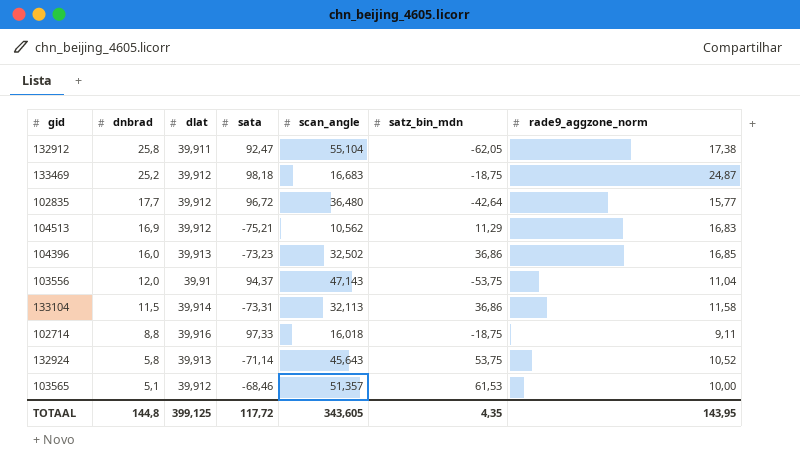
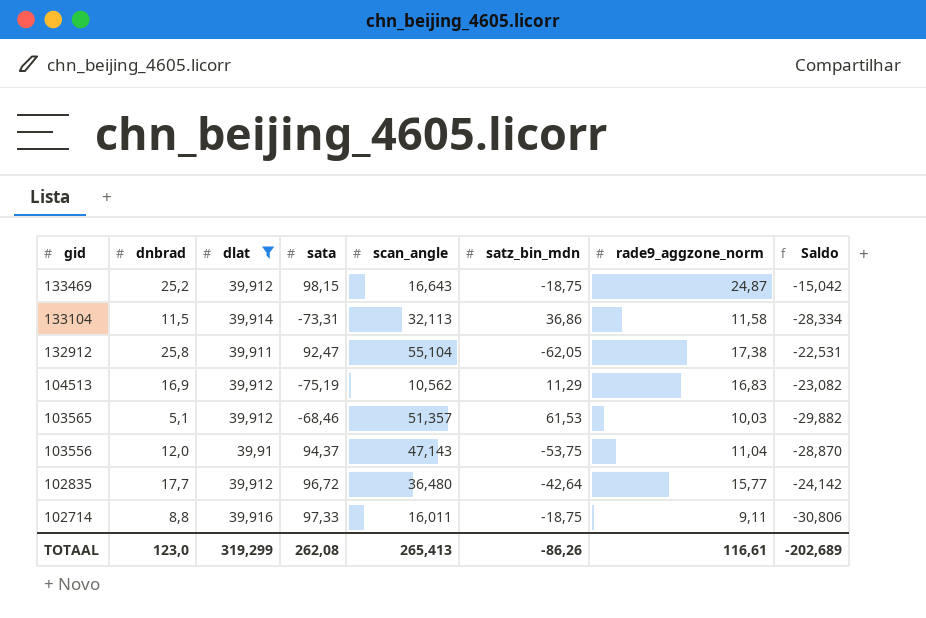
filter: none -> dlat != 39,913
row order: dnbrad descending -> gid descending
column Saldo | formula: none -> [rade9_aggzone_norm] - [dlat]
133469 | sata: 98,18 -> 98,15
133469 | scan_angle: 16,683 -> 16,643
104513 | sata: -75,21 -> -75,19
103565 | rade9_aggzone_norm: 10,00 -> 10,03
102714 | scan_angle: 16,018 -> 16,011
TOTAAL | dnbrad: 144,8 -> 123,0
TOTAAL | dlat: 399,125 -> 319,299
TOTAAL | sata: 117,72 -> 262,08
TOTAAL | scan_angle: 343,605 -> 265,413
TOTAAL | satz_bin_mdn: 4,35 -> -86,26
TOTAAL | rade9_aggzone_norm: 143,95 -> 116,61

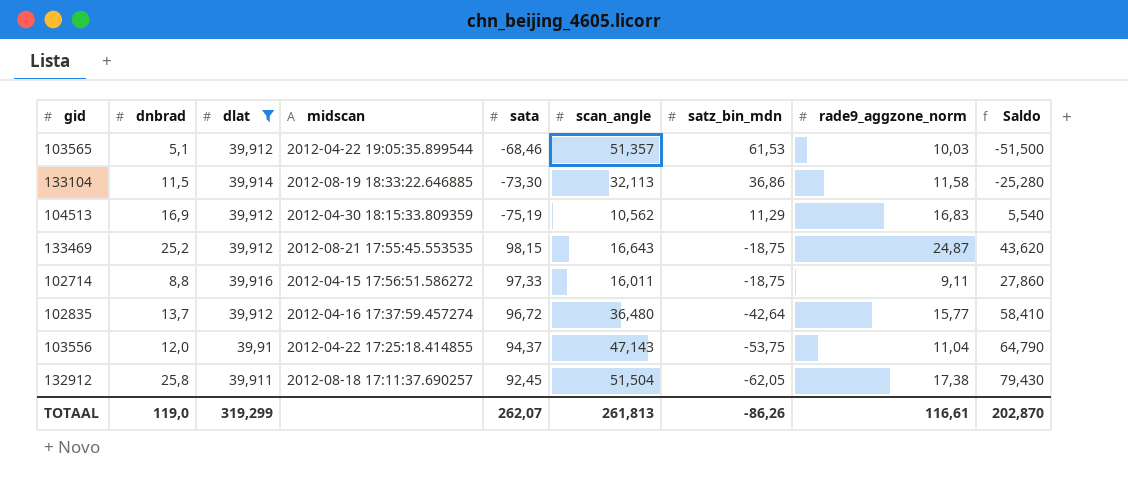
row order: gid descending -> satz_bin_mdn descending
column midscan | position: none -> 4
column Saldo | formula: [rade9_aggzone_norm] - [dlat] -> [rade9_aggzone_norm] - [satz_bin_mdn]
133104 | sata: -73,31 -> -73,30
102835 | dnbrad: 17,7 -> 13,7
132912 | sata: 92,47 -> 92,45
132912 | scan_angle: 55,104 -> 51,504
TOTAAL | dnbrad: 123,0 -> 119,0
TOTAAL | sata: 262,08 -> 262,07
TOTAAL | scan_angle: 265,413 -> 261,813
TOTAAL | Saldo: -202,689 -> 202,870

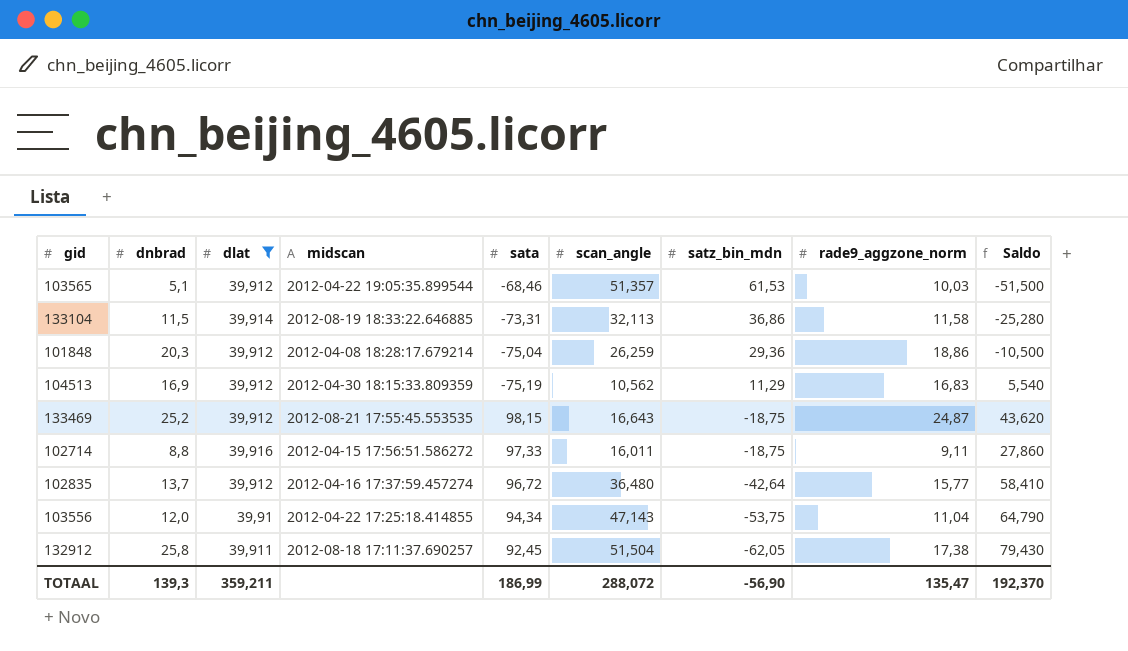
133104 | sata: -73,30 -> -73,31
row 101848: none -> 20,3 | 39,912 | 2012-04-08 18:28:17.679214 | -75,04 | 26,259 | 29,36 | 18,86 | -10,500
103556 | sata: 94,37 -> 94,34
TOTAAL | dnbrad: 119,0 -> 139,3
TOTAAL | dlat: 319,299 -> 359,211
TOTAAL | sata: 262,07 -> 186,99
TOTAAL | scan_angle: 261,813 -> 288,072
TOTAAL | satz_bin_mdn: -86,26 -> -56,90
TOTAAL | rade9_aggzone_norm: 116,61 -> 135,47
TOTAAL | Saldo: 202,870 -> 192,370

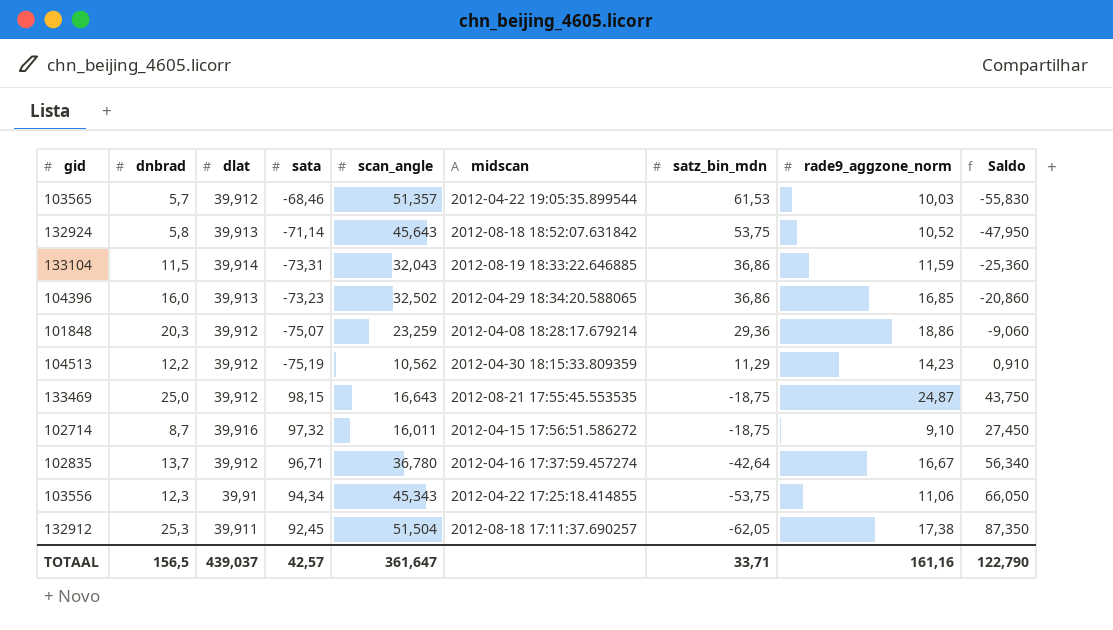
filter: dlat != 39,913 -> none
column midscan | position: 4 -> 6
column Saldo | formula: [rade9_aggzone_norm] - [satz_bin_mdn] -> [dnbrad] - [satz_bin_mdn]
103565 | dnbrad: 5,1 -> 5,7
133104 | scan_angle: 32,113 -> 32,043
133104 | rade9_aggzone_norm: 11,58 -> 11,59
101848 | sata: -75,04 -> -75,07
101848 | scan_angle: 26,259 -> 23,259
104513 | dnbrad: 16,9 -> 12,2
104513 | rade9_aggzone_norm: 16,83 -> 14,23
133469 | dnbrad: 25,2 -> 25,0
102714 | dnbrad: 8,8 -> 8,7
102714 | sata: 97,33 -> 97,32
102714 | rade9_aggzone_norm: 9,11 -> 9,10
102835 | sata: 96,72 -> 96,71
102835 | scan_angle: 36,480 -> 36,780
102835 | rade9_aggzone_norm: 15,77 -> 16,67
103556 | dnbrad: 12,0 -> 12,3
103556 | scan_angle: 47,143 -> 45,343
103556 | rade9_aggzone_norm: 11,04 -> 11,06
132912 | dnbrad: 25,8 -> 25,3
TOTAAL | dnbrad: 139,3 -> 156,5
TOTAAL | dlat: 359,211 -> 439,037
TOTAAL | sata: 186,99 -> 42,57
TOTAAL | scan_angle: 288,072 -> 361,647
TOTAAL | satz_bin_mdn: -56,90 -> 33,71
TOTAAL | rade9_aggzone_norm: 135,47 -> 161,16
TOTAAL | Saldo: 192,370 -> 122,790

